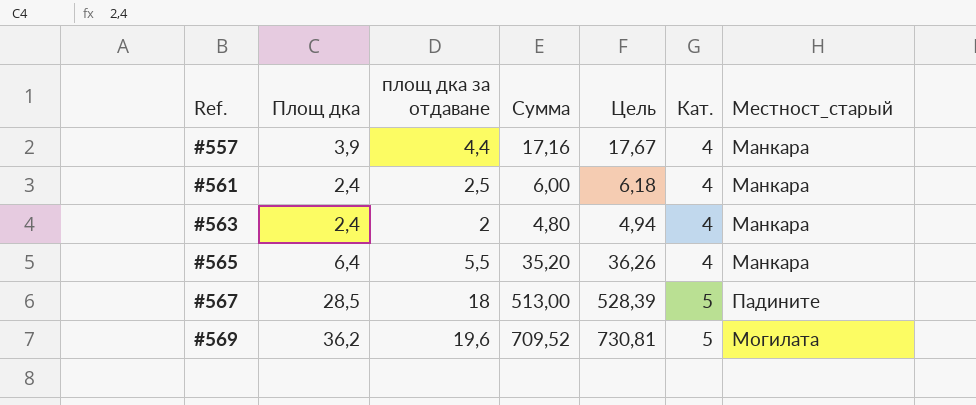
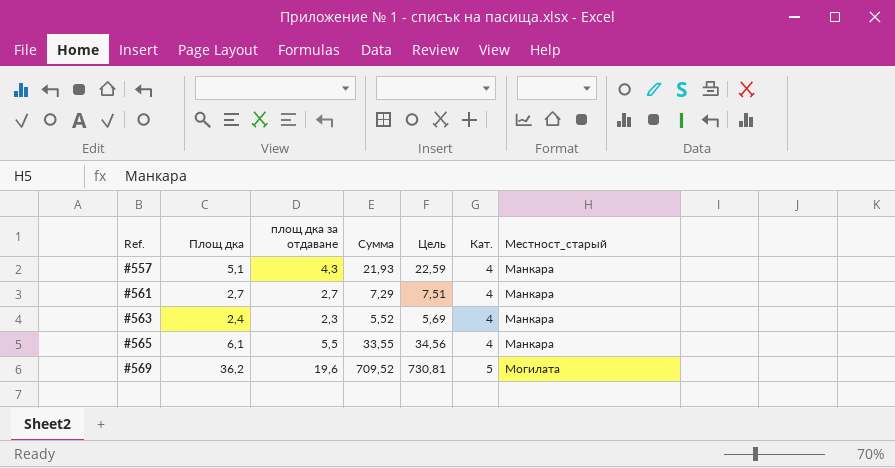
row #567: 28,5 | 18 | 513,00 | 528,39 | 5 | Падините -> none
#557 | Площ дка: 3,9 -> 5,1
#557 | площ дка за отдаване: 4,4 -> 4,3
#557 | Сумма: 17,16 -> 21,93
#557 | Цель: 17,67 -> 22,59
#561 | Площ дка: 2,4 -> 2,7
#561 | площ дка за отдаване: 2,5 -> 2,7
#561 | Сумма: 6,00 -> 7,29
#561 | Цель: 6,18 -> 7,51
#563 | площ дка за отдаване: 2 -> 2,3
#563 | Сумма: 4,80 -> 5,52
#563 | Цель: 4,94 -> 5,69
#565 | Площ дка: 6,4 -> 6,1
#565 | Сумма: 35,20 -> 33,55
#565 | Цель: 36,26 -> 34,56

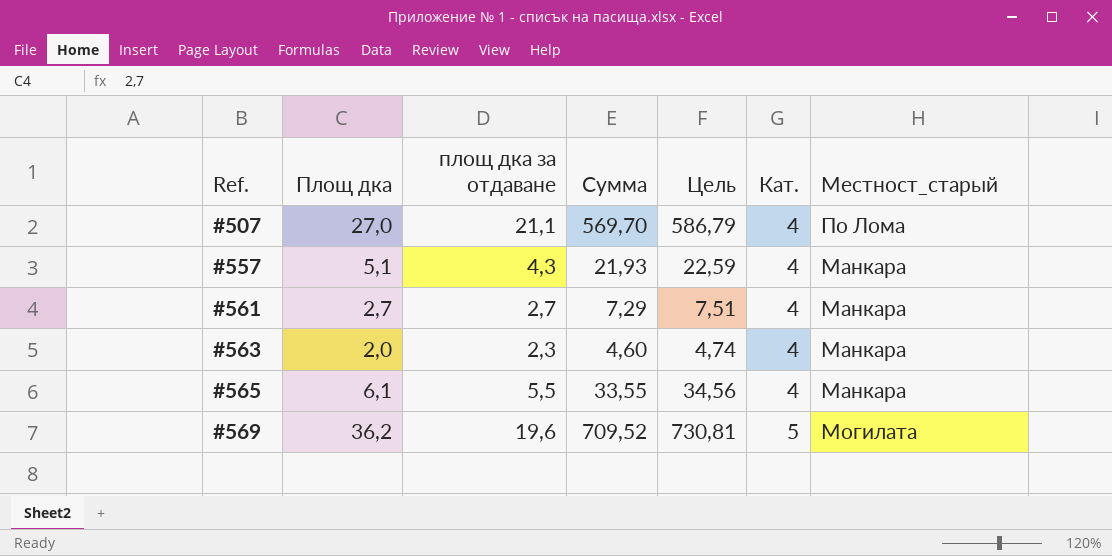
row #507: none -> 27,0 | 21,1 | 569,70 | 586,79 | 4 | По Лома
#563 | Площ дка: 2,4 -> 2,0
#563 | Сумма: 5,52 -> 4,60
#563 | Цель: 5,69 -> 4,74

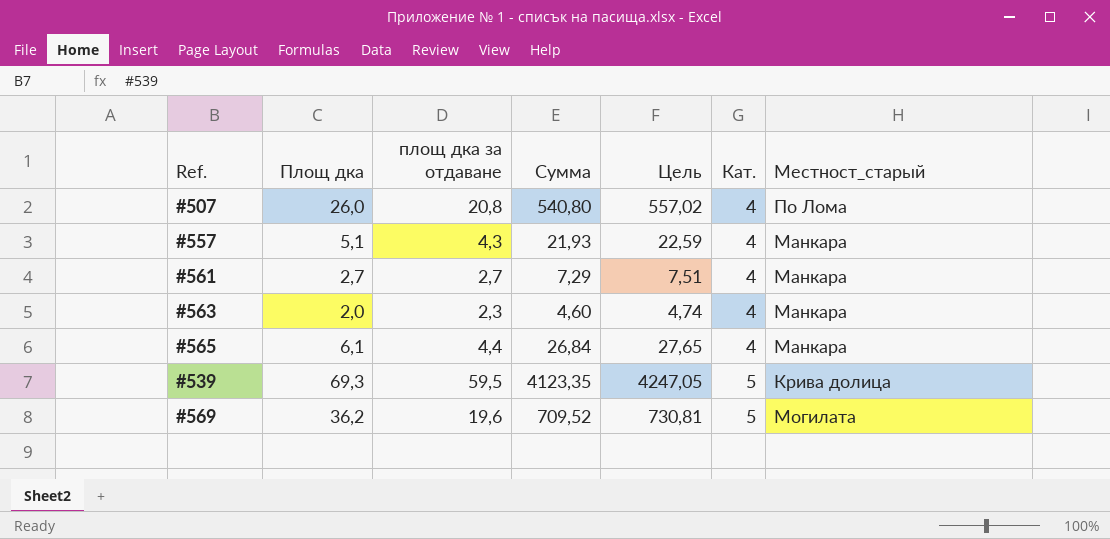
#507 | Площ дка: 27,0 -> 26,0
#507 | площ дка за отдаване: 21,1 -> 20,8
#507 | Сумма: 569,70 -> 540,80
#507 | Цель: 586,79 -> 557,02
#565 | площ дка за отдаване: 5,5 -> 4,4
#565 | Сумма: 33,55 -> 26,84
#565 | Цель: 34,56 -> 27,65
row #539: none -> 69,3 | 59,5 | 4123,35 | 4247,05 | 5 | Крива долица

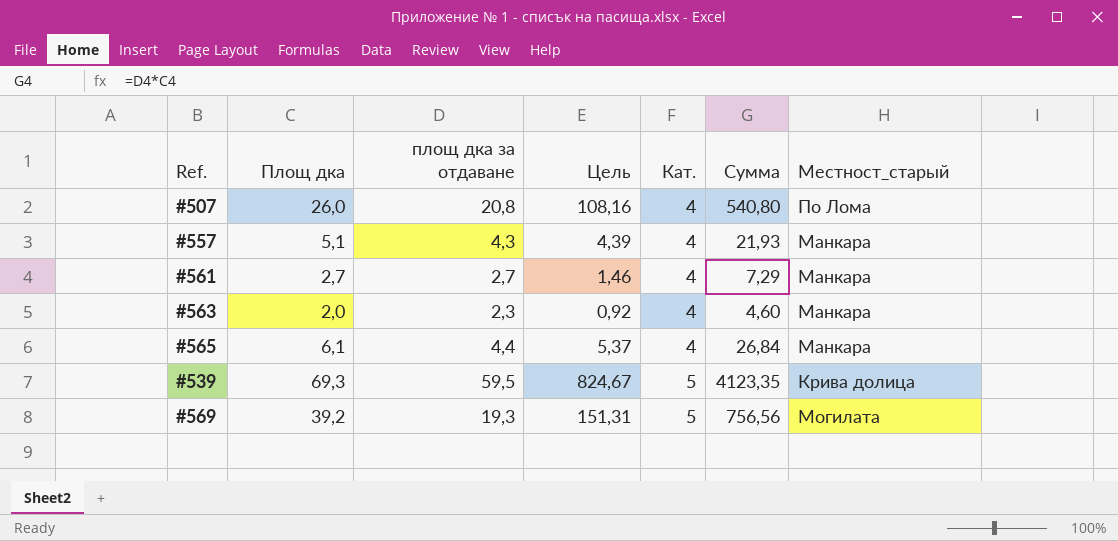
column Цель | formula: [Сумма] * 1,03 -> [Сумма] * 0,2
column Сумма | position: 4 -> 6
#569 | Площ дка: 36,2 -> 39,2
#569 | площ дка за отдаване: 19,6 -> 19,3
#569 | Сумма: 709,52 -> 756,56

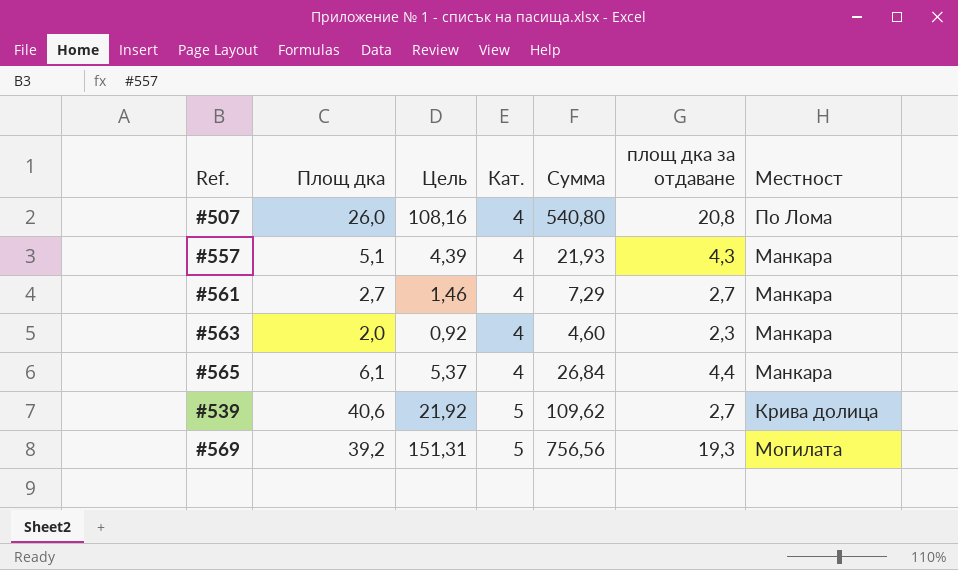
column площ дка за отдаване | position: 3 -> 6
column name: Местност_старый -> Местност
#539 | Площ дка: 69,3 -> 40,6
#539 | Цель: 824,67 -> 21,92
#539 | Сумма: 4123,35 -> 109,62
#539 | площ дка за отдаване: 59,5 -> 2,7

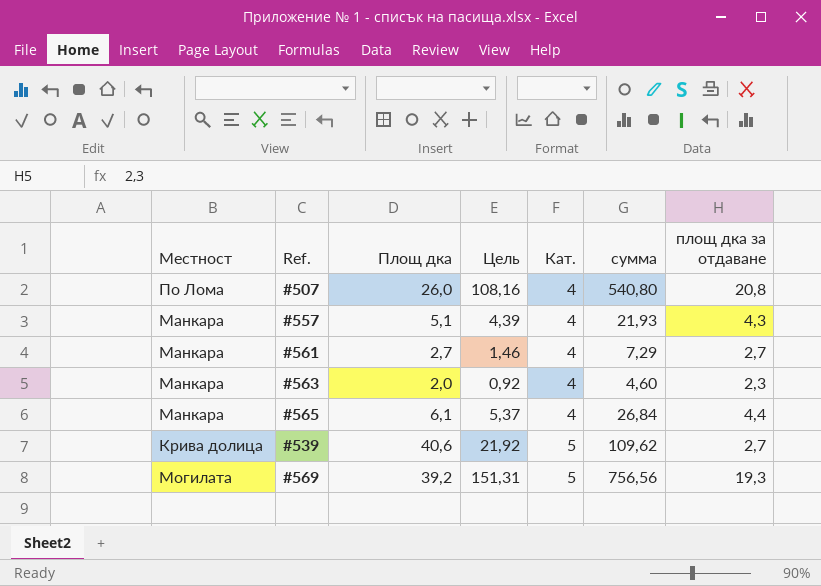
column Местност | position: 7 -> 1
column name: Сумма -> сумма

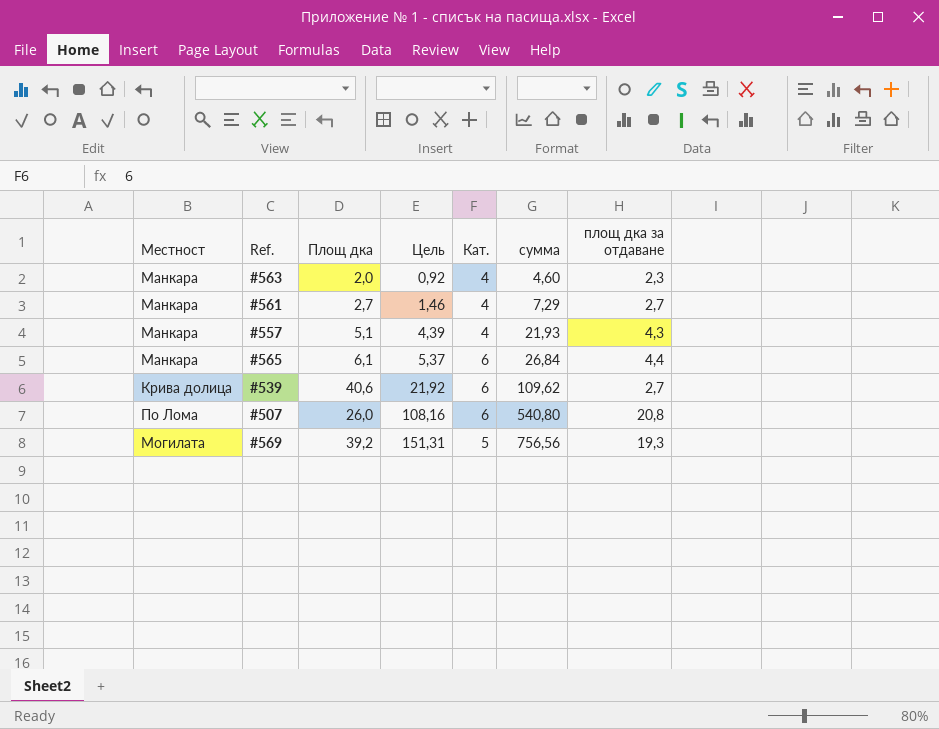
row order: Кат. ascending -> Цель ascending
#565 | Кат.: 4 -> 6
#539 | Кат.: 5 -> 6
#507 | Кат.: 4 -> 6

